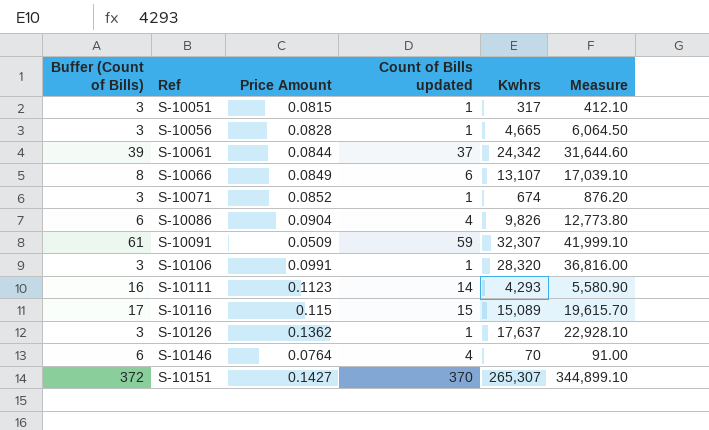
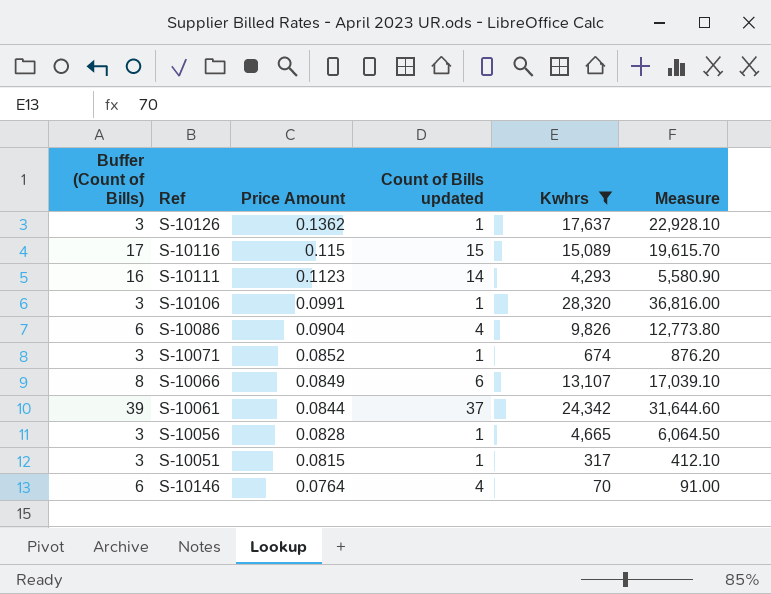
filter: none -> Kwhrs <= 28,320
row order: Ref ascending -> Price Amount descending

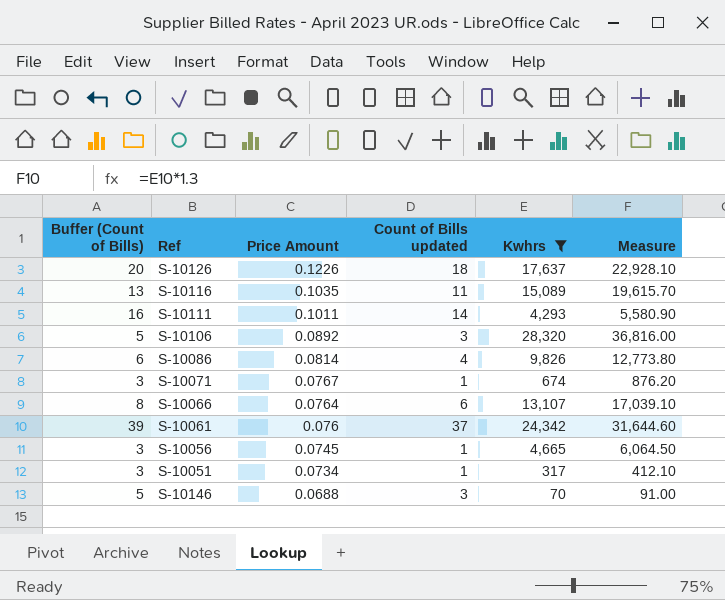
S-10126 | Buffer (Count of Bills): 3 -> 20
S-10126 | Price Amount: 0.1362 -> 0.1226
S-10126 | Count of Bills updated: 1 -> 18
S-10116 | Buffer (Count of Bills): 17 -> 13
S-10116 | Price Amount: 0.115 -> 0.1035
S-10116 | Count of Bills updated: 15 -> 11
S-10111 | Price Amount: 0.1123 -> 0.1011
S-10106 | Buffer (Count of Bills): 3 -> 5
S-10106 | Price Amount: 0.0991 -> 0.0892
S-10106 | Count of Bills updated: 1 -> 3
S-10086 | Price Amount: 0.0904 -> 0.0814
S-10071 | Price Amount: 0.0852 -> 0.0767
S-10066 | Price Amount: 0.0849 -> 0.0764
S-10061 | Price Amount: 0.0844 -> 0.076
S-10056 | Price Amount: 0.0828 -> 0.0745
S-10051 | Price Amount: 0.0815 -> 0.0734
S-10146 | Buffer (Count of Bills): 6 -> 5
S-10146 | Price Amount: 0.0764 -> 0.0688
S-10146 | Count of Bills updated: 4 -> 3

